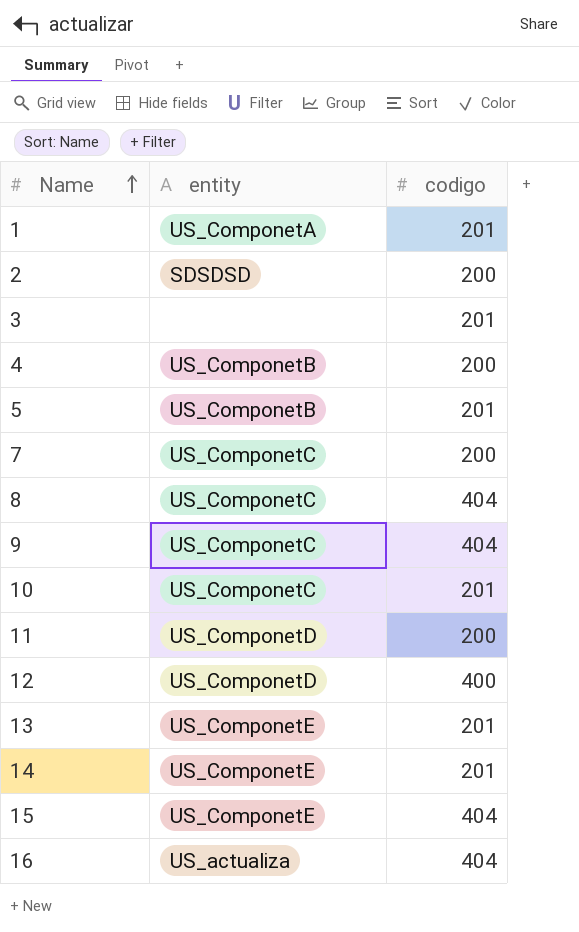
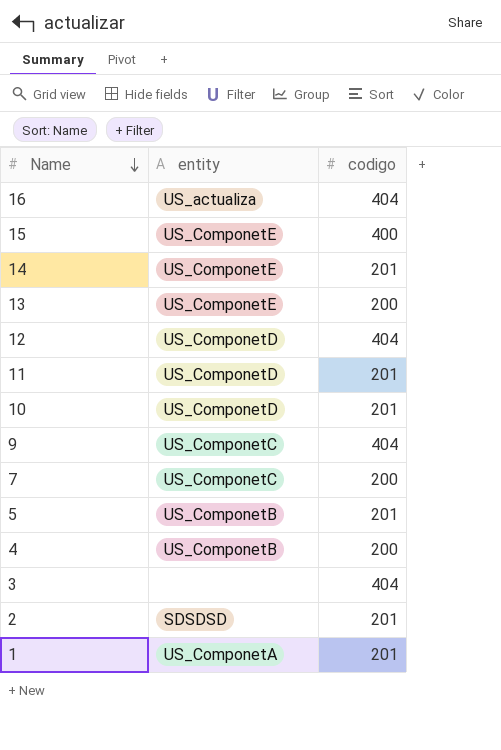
row order: Name ascending -> Name descending
row 8: US_ComponetC | 404 -> none
15 | codigo: 404 -> 400
13 | codigo: 201 -> 200
12 | codigo: 400 -> 404
11 | codigo: 200 -> 201
10 | entity: US_ComponetC -> US_ComponetD
3 | codigo: 201 -> 404
2 | codigo: 200 -> 201

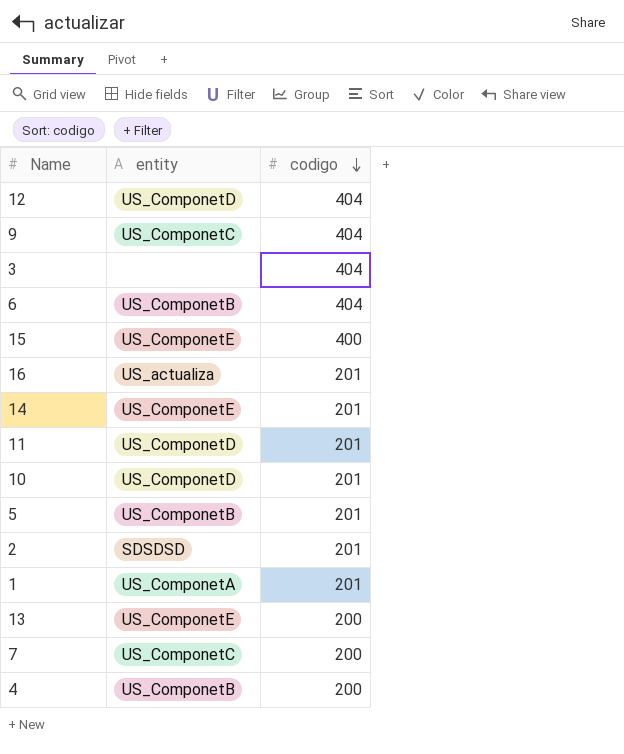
row order: Name descending -> codigo descending
row 6: none -> US_ComponetB | 404
16 | codigo: 404 -> 201

